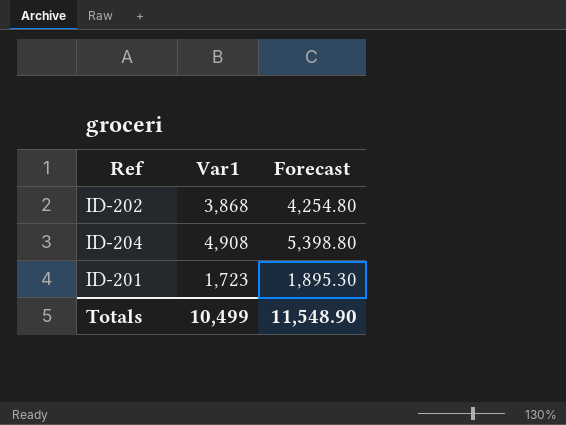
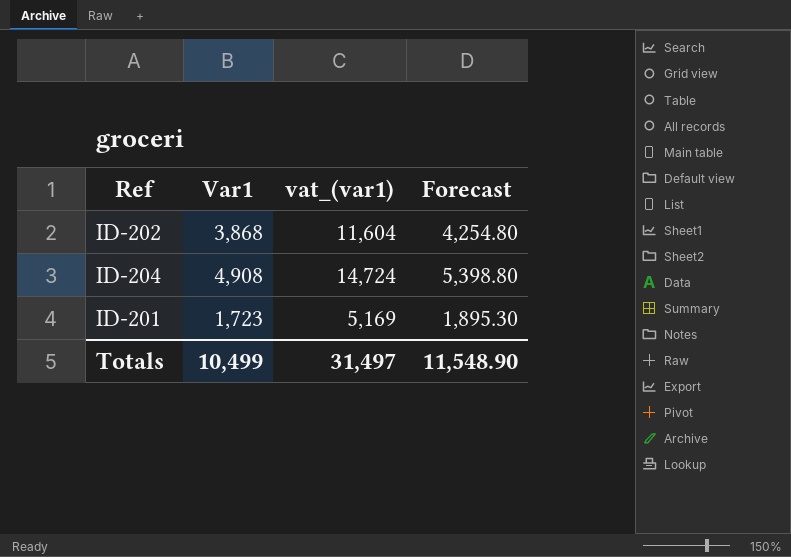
column vat_(var1) | formula: none -> [Var1] * 3

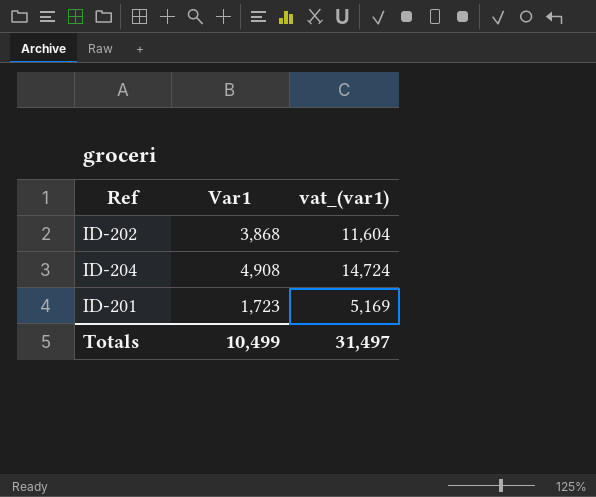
column Forecast | formula: [Var1] * 1.1 -> none

